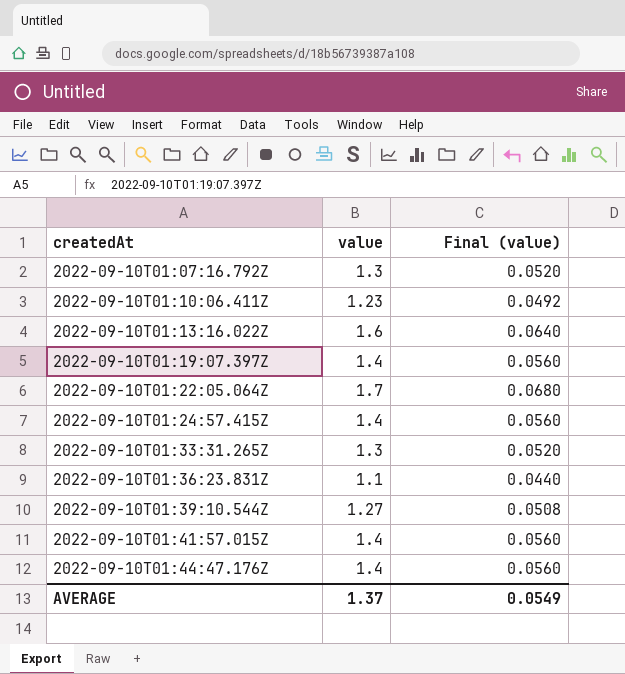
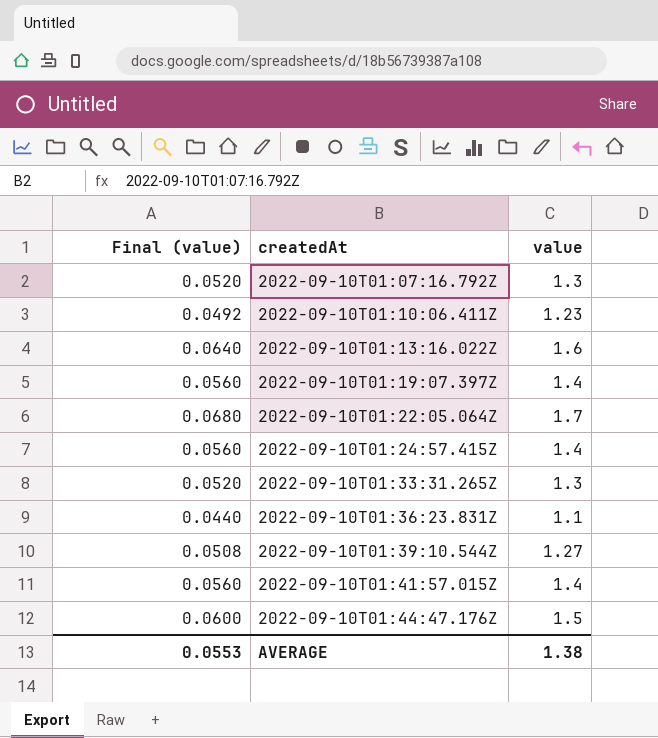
column Final (value) | position: 3 -> 1
2022-09-10T01:44:47.176Z | Final (value): 0.0560 -> 0.0600
2022-09-10T01:44:47.176Z | value: 1.4 -> 1.5
AVERAGE | Final (value): 0.0549 -> 0.0553
AVERAGE | value: 1.37 -> 1.38

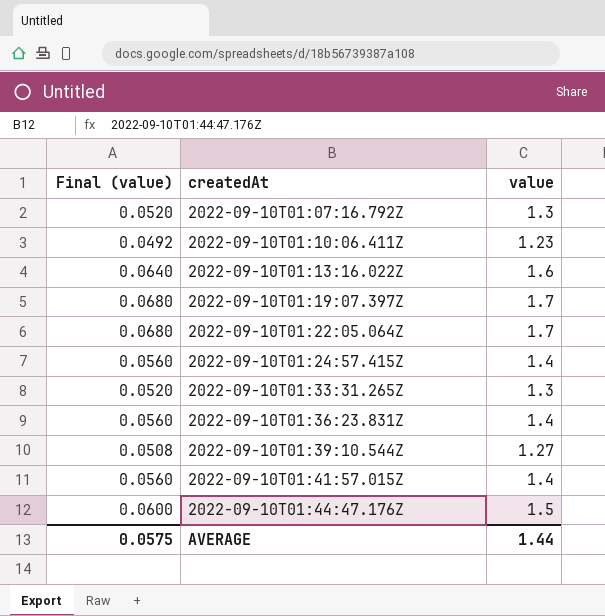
2022-09-10T01:19:07.397Z | Final (value): 0.0560 -> 0.0680
2022-09-10T01:19:07.397Z | value: 1.4 -> 1.7
2022-09-10T01:36:23.831Z | Final (value): 0.0440 -> 0.0560
2022-09-10T01:36:23.831Z | value: 1.1 -> 1.4
AVERAGE | Final (value): 0.0553 -> 0.0575
AVERAGE | value: 1.38 -> 1.44

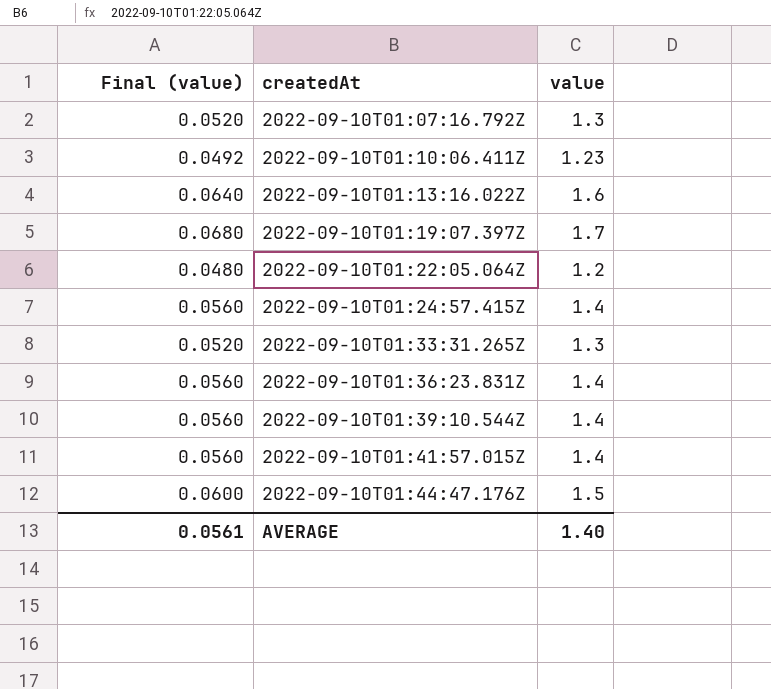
2022-09-10T01:22:05.064Z | Final (value): 0.0680 -> 0.0480
2022-09-10T01:22:05.064Z | value: 1.7 -> 1.2
2022-09-10T01:39:10.544Z | Final (value): 0.0508 -> 0.0560
2022-09-10T01:39:10.544Z | value: 1.27 -> 1.4
AVERAGE | Final (value): 0.0575 -> 0.0561
AVERAGE | value: 1.44 -> 1.40

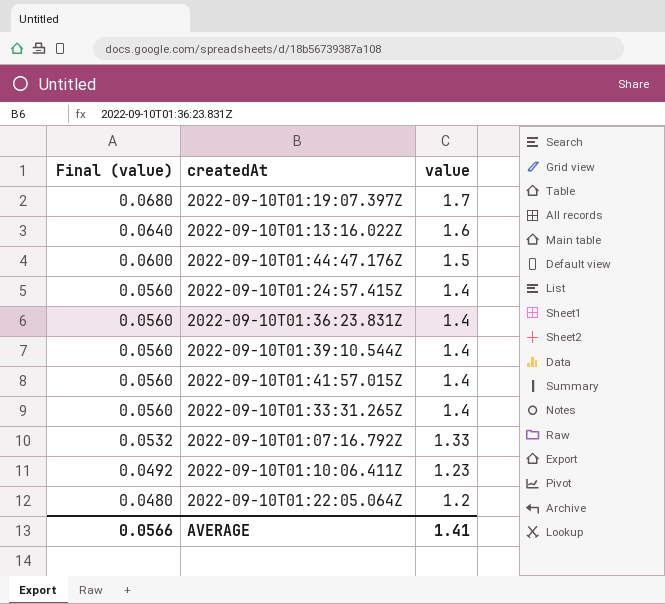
row order: createdAt ascending -> Final (value) descending
2022-09-10T01:33:31.265Z | Final (value): 0.0520 -> 0.0560
2022-09-10T01:33:31.265Z | value: 1.3 -> 1.4
2022-09-10T01:07:16.792Z | Final (value): 0.0520 -> 0.0532
2022-09-10T01:07:16.792Z | value: 1.3 -> 1.33
AVERAGE | Final (value): 0.0561 -> 0.0566
AVERAGE | value: 1.40 -> 1.41

